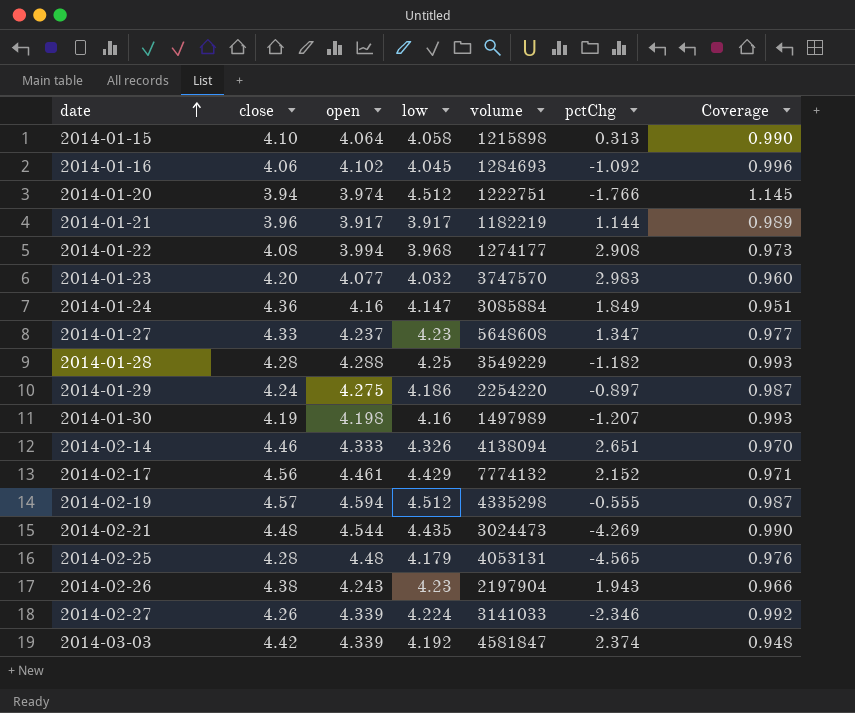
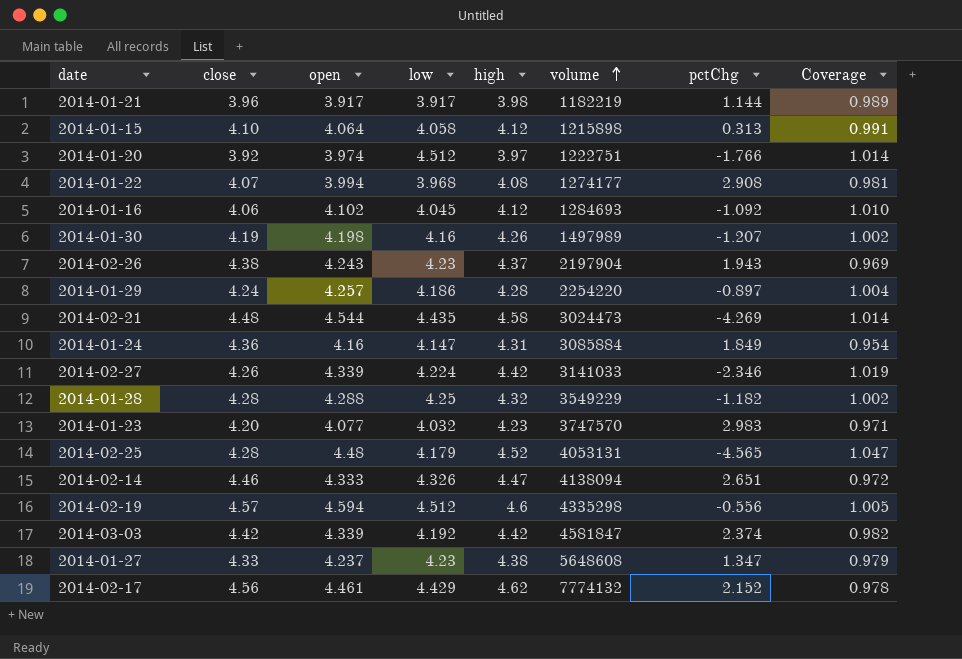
row order: date ascending -> volume ascending
column high | position: none -> 5
column Coverage | formula: [low] / [close] -> [open] / [close]
2014-01-20 | close: 3.94 -> 3.92
2014-01-22 | close: 4.08 -> 4.07
2014-01-29 | open: 4.275 -> 4.257
2014-02-19 | pctChg: -0.555 -> -0.556

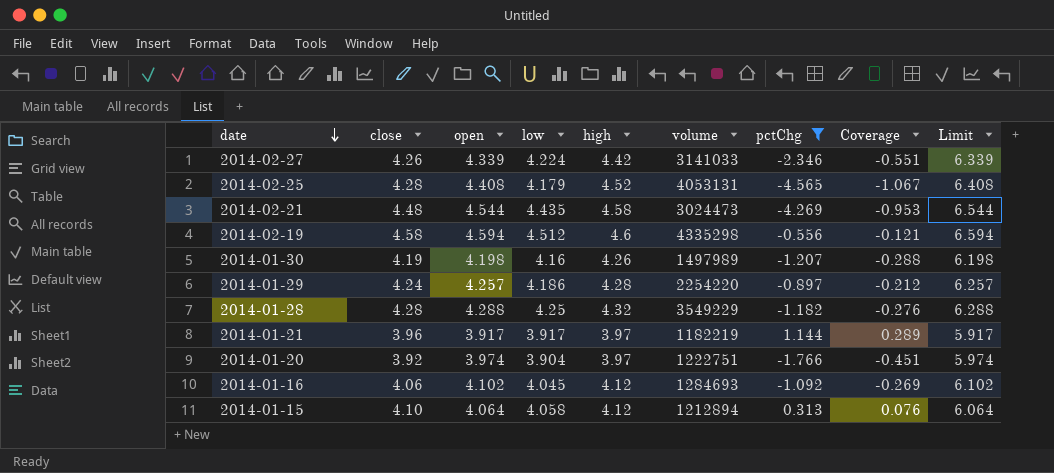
filter: none -> pctChg <= 1.144
row order: volume ascending -> date descending
column Coverage | formula: [open] / [close] -> [pctChg] / [close]
column Limit | formula: none -> [open] + 2
2014-02-25 | open: 4.48 -> 4.408
2014-02-19 | close: 4.57 -> 4.58
2014-01-21 | high: 3.98 -> 3.97
2014-01-20 | low: 4.512 -> 3.904
2014-01-15 | volume: 1215898 -> 1212894

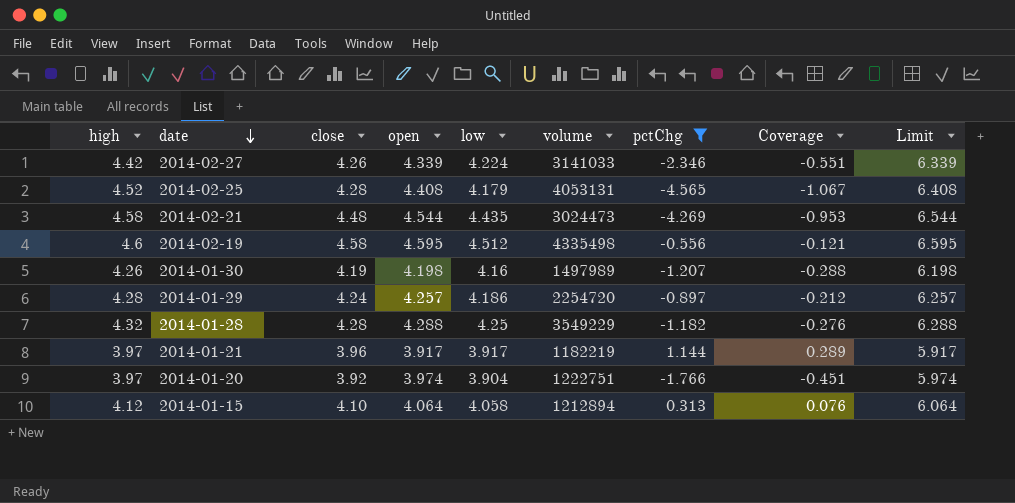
column high | position: 5 -> 1
row 2014-01-16: 4.06 | 4.102 | 4.045 | 4.12 | 1284693 | -1.092 | -0.269 | 6.102 -> none
2014-02-19 | open: 4.594 -> 4.595
2014-02-19 | volume: 4335298 -> 4335498
2014-02-19 | Limit: 6.594 -> 6.595
2014-01-29 | volume: 2254220 -> 2254720

